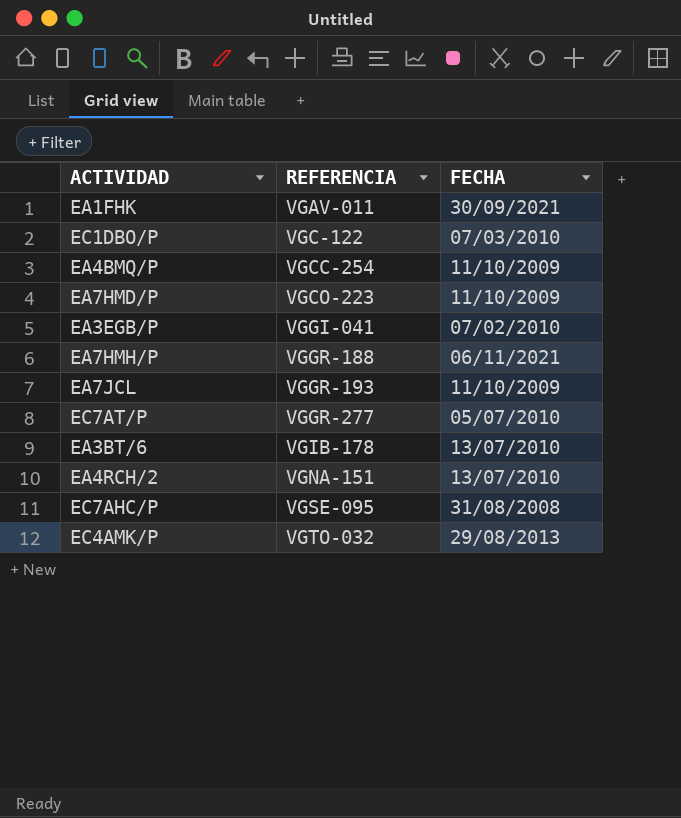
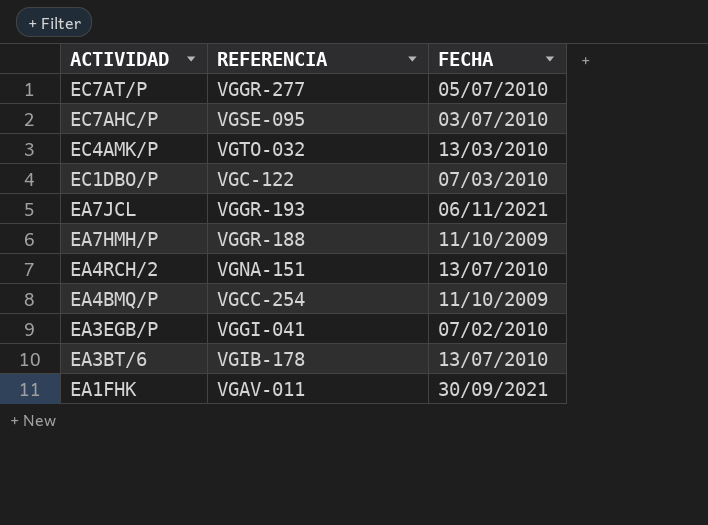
row order: REFERENCIA ascending -> ACTIVIDAD descending
row EA7HMD/P: VGCO-223 | 11/10/2009 -> none
EC7AHC/P | FECHA: 31/08/2008 -> 03/07/2010
EC4AMK/P | FECHA: 29/08/2013 -> 13/03/2010
EA7JCL | FECHA: 11/10/2009 -> 06/11/2021
EA7HMH/P | FECHA: 06/11/2021 -> 11/10/2009

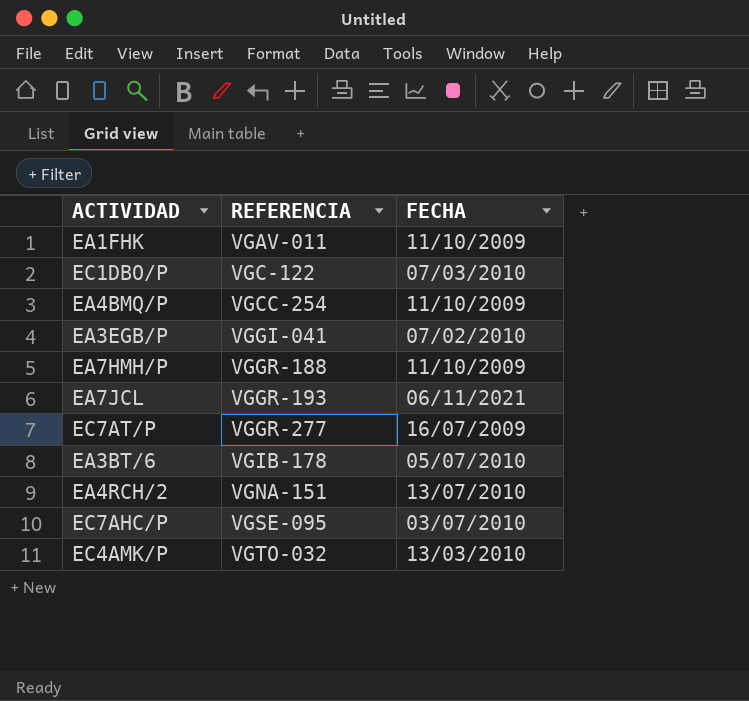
row order: ACTIVIDAD descending -> REFERENCIA ascending
EA1FHK | FECHA: 30/09/2021 -> 11/10/2009
EC7AT/P | FECHA: 05/07/2010 -> 16/07/2009
EA3BT/6 | FECHA: 13/07/2010 -> 05/07/2010

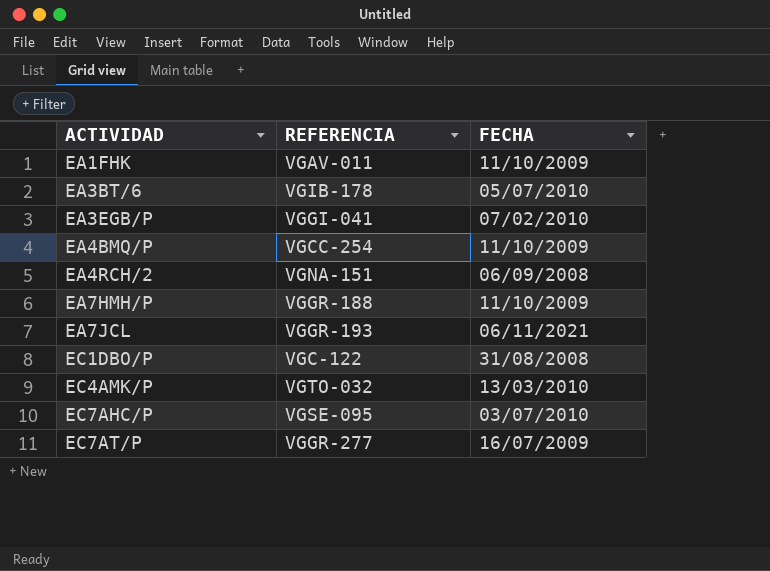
row order: REFERENCIA ascending -> ACTIVIDAD ascending
EA4RCH/2 | FECHA: 13/07/2010 -> 06/09/2008
EC1DBO/P | FECHA: 07/03/2010 -> 31/08/2008

